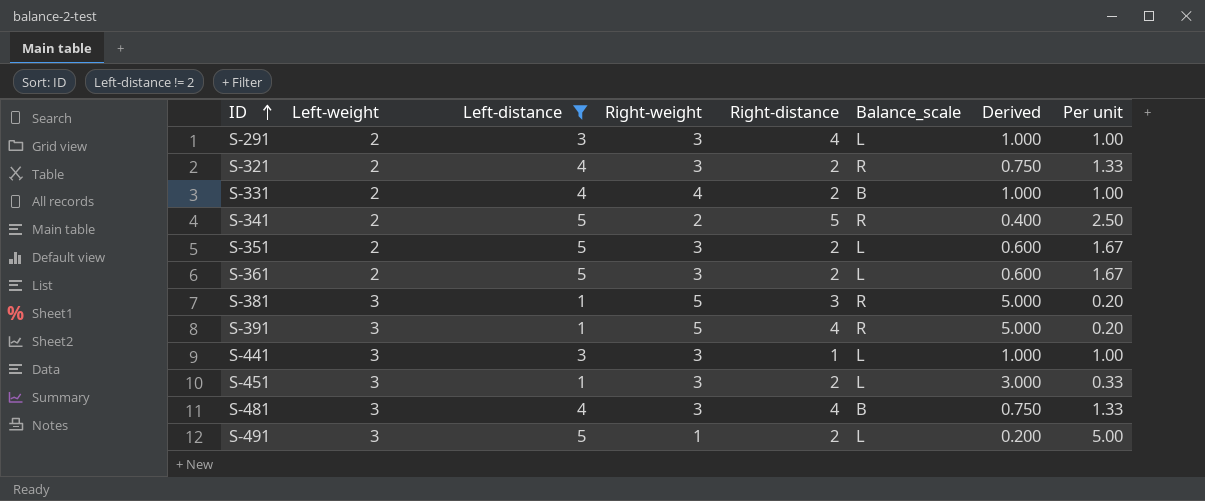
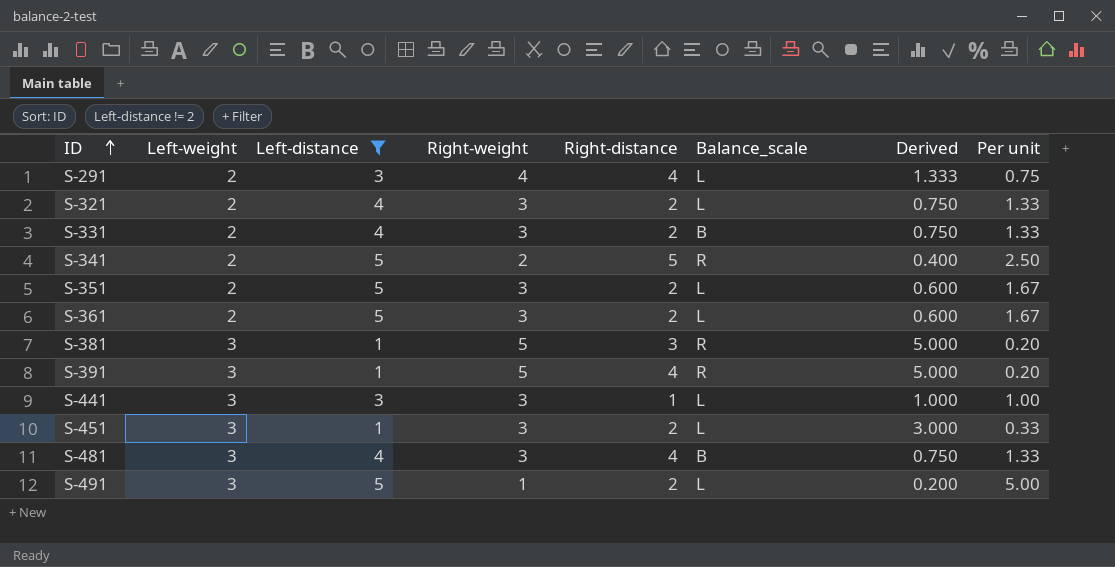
S-291 | Right-weight: 3 -> 4
S-291 | Derived: 1.000 -> 1.333
S-291 | Per unit: 1.00 -> 0.75
S-321 | Balance_scale: R -> L
S-331 | Right-weight: 4 -> 3
S-331 | Derived: 1.000 -> 0.750
S-331 | Per unit: 1.00 -> 1.33

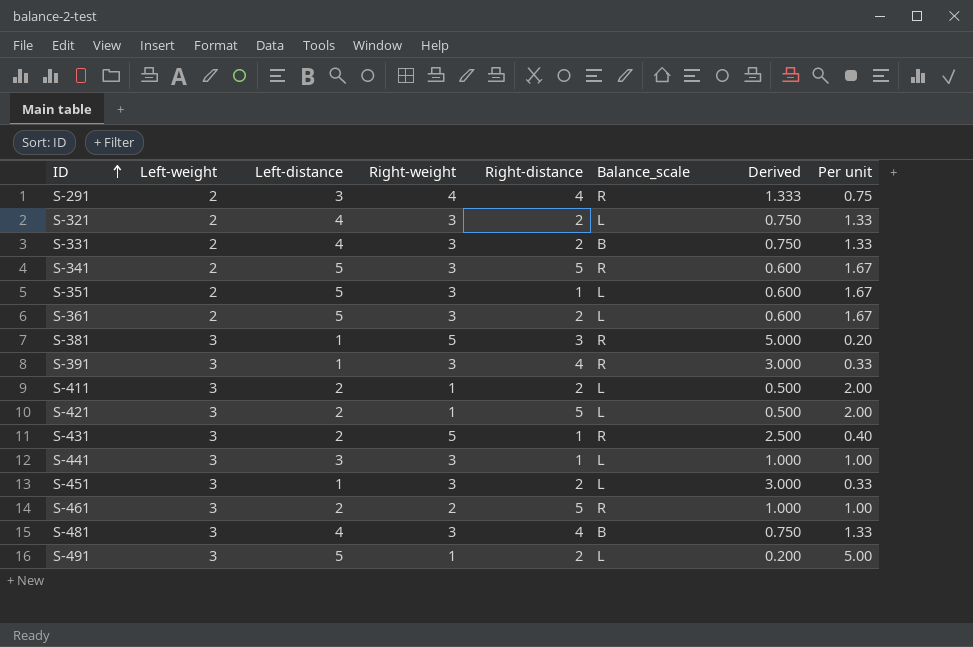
filter: Left-distance != 2 -> none
S-291 | Balance_scale: L -> R
S-341 | Right-weight: 2 -> 3
S-341 | Derived: 0.400 -> 0.600
S-341 | Per unit: 2.50 -> 1.67
S-351 | Right-distance: 2 -> 1
S-391 | Right-weight: 5 -> 3
S-391 | Derived: 5.000 -> 3.000
S-391 | Per unit: 0.20 -> 0.33

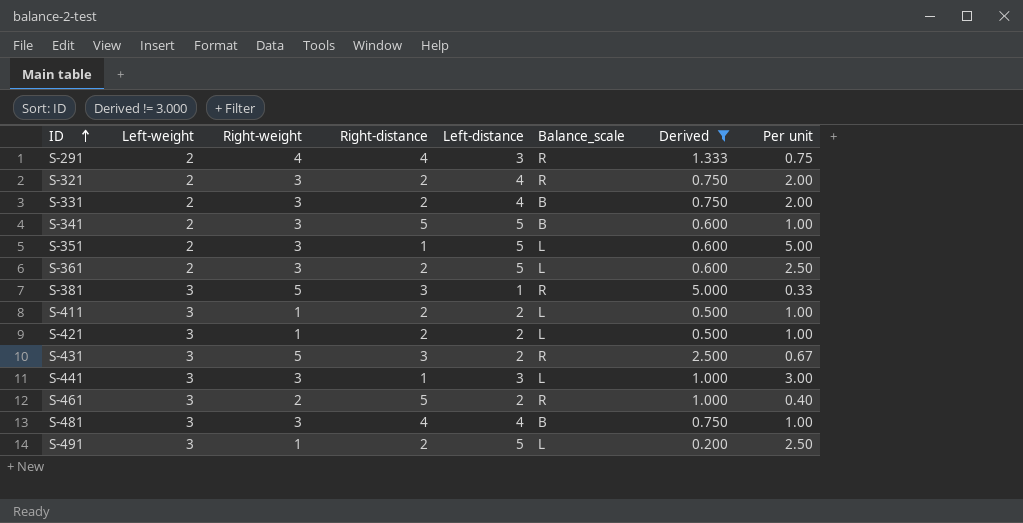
filter: none -> Derived != 3.000
column Left-distance | position: 3 -> 5
column Per unit | formula: [Left-distance] / [Right-weight] -> [Left-distance] / [Right-distance]
S-321 | Balance_scale: L -> R
S-341 | Balance_scale: R -> B
S-421 | Right-distance: 5 -> 2
S-431 | Right-distance: 1 -> 3

